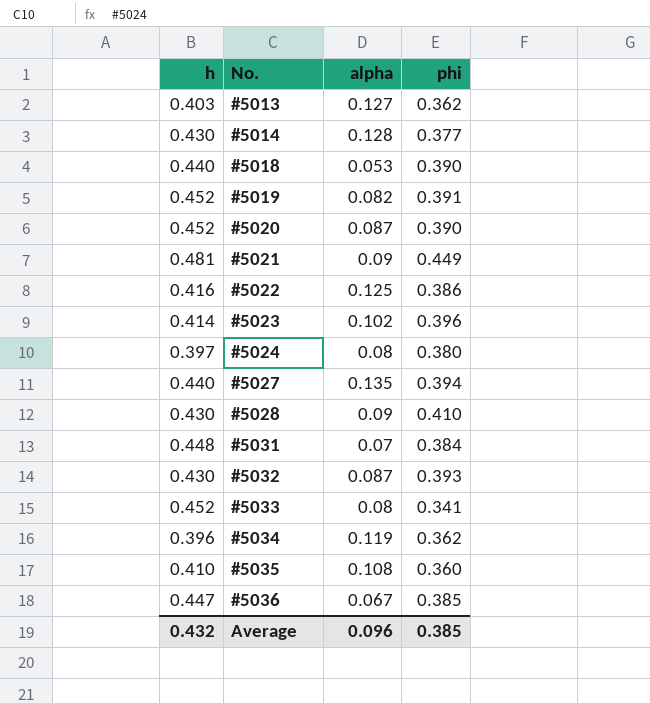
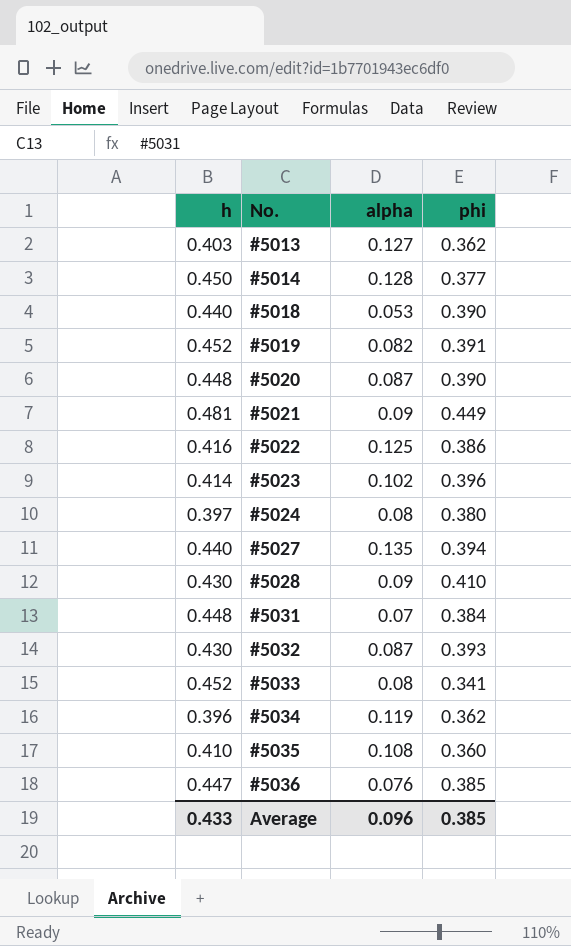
#5014 | h: 0.430 -> 0.450
#5020 | h: 0.452 -> 0.448
#5036 | alpha: 0.067 -> 0.076
Average | h: 0.432 -> 0.433

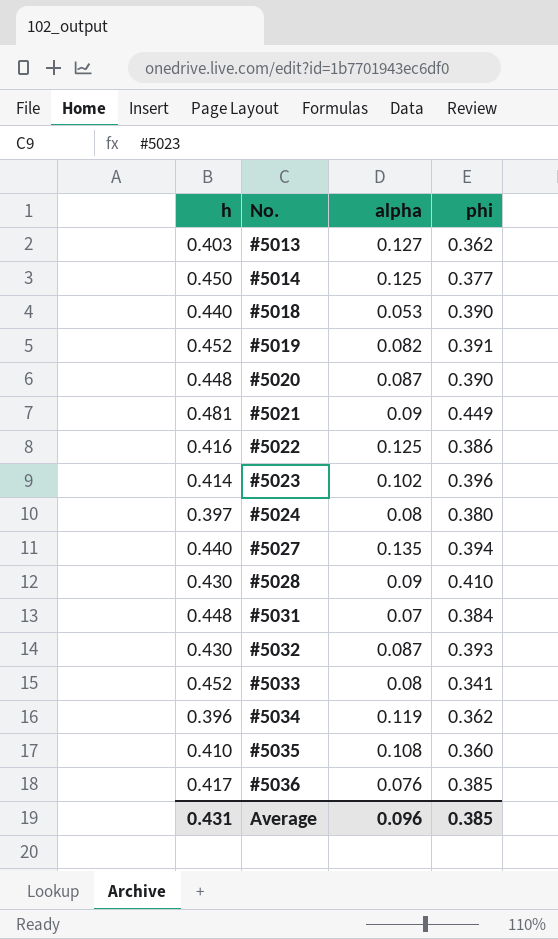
#5014 | alpha: 0.128 -> 0.125
#5036 | h: 0.447 -> 0.417
Average | h: 0.433 -> 0.431

